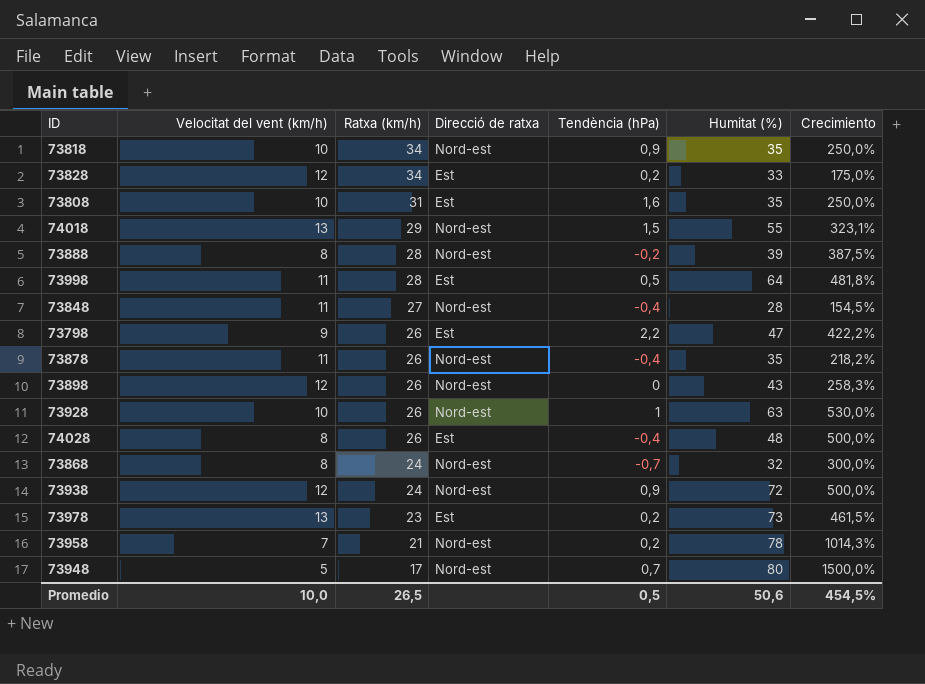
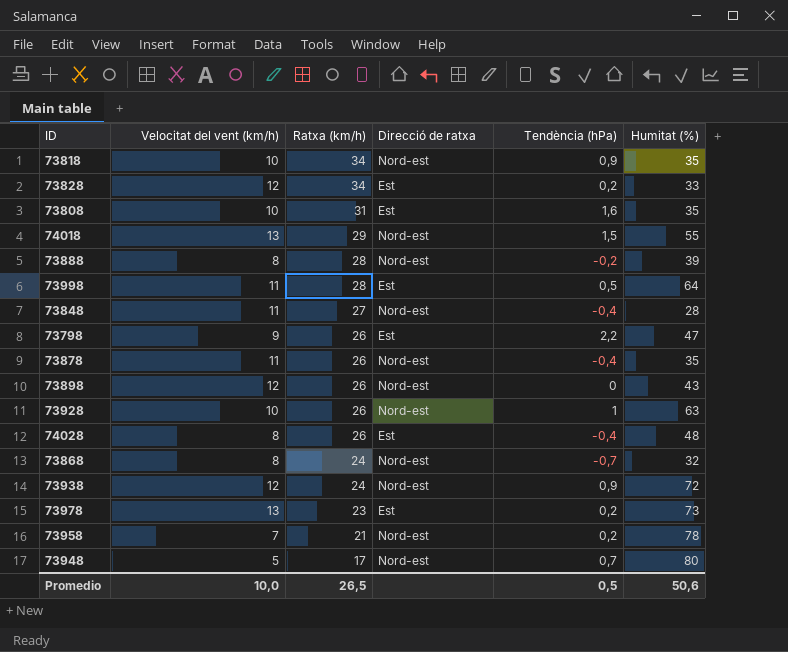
column Crecimiento | formula: ([Humitat (%)] - [Velocitat del vent (km/h)]) / [Velocitat del vent (km/h)] -> none

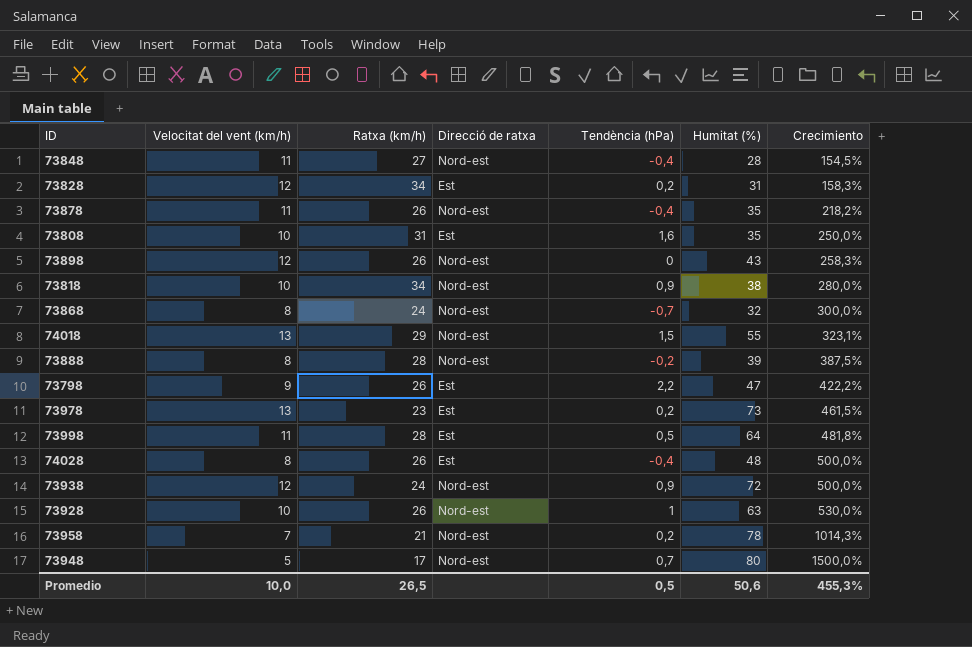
row order: Ratxa (km/h) descending -> Crecimiento ascending
column Crecimiento | formula: none -> ([Humitat (%)] - [Velocitat del vent (km/h)]) / [Velocitat del vent (km/h)]
73828 | Humitat (%): 33 -> 31
73818 | Humitat (%): 35 -> 38

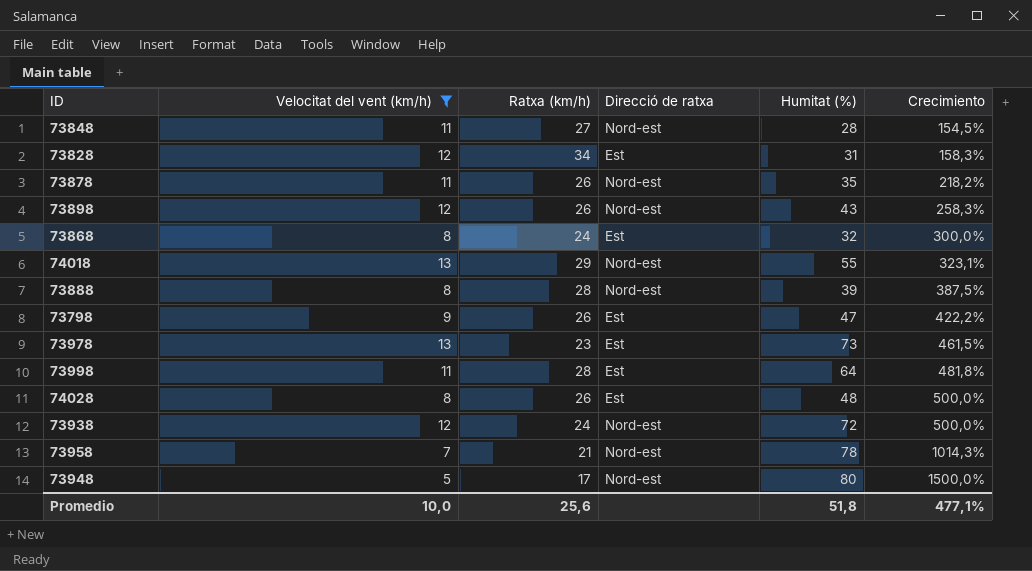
filter: none -> Velocitat del vent (km/h) != 10
column Tendència (hPa) | position: 5 -> none
73868 | Direcció de ratxa: Nord-est -> Est
Promedio | Ratxa (km/h): 26,5 -> 25,6
Promedio | Humitat (%): 50,6 -> 51,8
Promedio | Crecimiento: 455,3% -> 477,1%

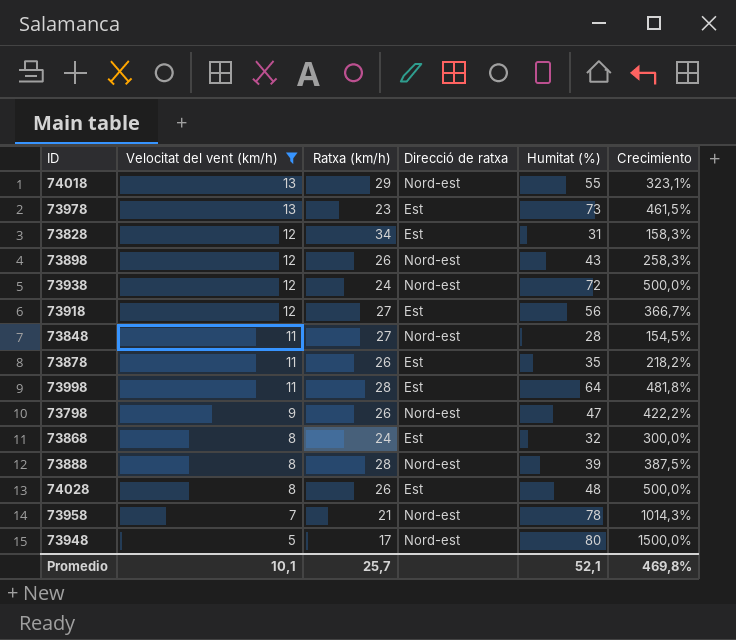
row order: Crecimiento ascending -> Velocitat del vent (km/h) descending
row 73918: none -> 12 | 27 | Est | 56 | 366,7%
73878 | Direcció de ratxa: Nord-est -> Est
73798 | Direcció de ratxa: Est -> Nord-est
Promedio | Velocitat del vent (km/h): 10,0 -> 10,1
Promedio | Ratxa (km/h): 25,6 -> 25,7
Promedio | Humitat (%): 51,8 -> 52,1
Promedio | Crecimiento: 477,1% -> 469,8%

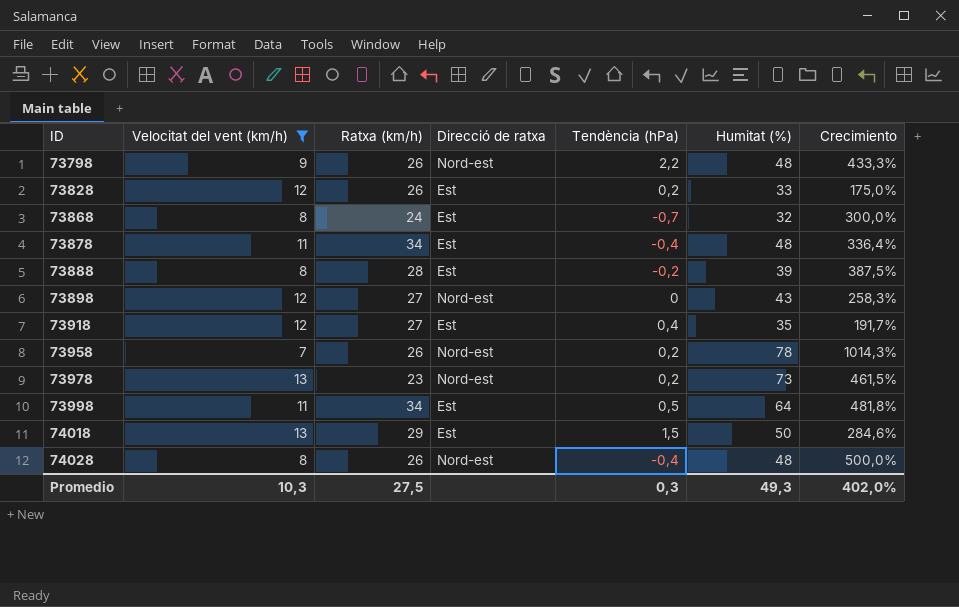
row order: Velocitat del vent (km/h) descending -> ID ascending
column Tendència (hPa) | position: none -> 5
row 73938: 12 | 24 | Nord-est | 72 | 500,0% -> none
row 73848: 11 | 27 | Nord-est | 28 | 154,5% -> none
row 73948: 5 | 17 | Nord-est | 80 | 1500,0% -> none
73798 | Humitat (%): 47 -> 48
73798 | Crecimiento: 422,2% -> 433,3%
73828 | Ratxa (km/h): 34 -> 26
73828 | Humitat (%): 31 -> 33
73828 | Crecimiento: 158,3% -> 175,0%
73878 | Ratxa (km/h): 26 -> 34
73878 | Humitat (%): 35 -> 48
73878 | Crecimiento: 218,2% -> 336,4%
73888 | Direcció de ratxa: Nord-est -> Est
73898 | Ratxa (km/h): 26 -> 27
73918 | Humitat (%): 56 -> 35
73918 | Crecimiento: 366,7% -> 191,7%
73958 | Ratxa (km/h): 21 -> 26
73978 | Direcció de ratxa: Est -> Nord-est
73998 | Ratxa (km/h): 28 -> 34
74018 | Direcció de ratxa: Nord-est -> Est
74018 | Humitat (%): 55 -> 50
74018 | Crecimiento: 323,1% -> 284,6%
74028 | Direcció de ratxa: Est -> Nord-est
Promedio | Velocitat del vent (km/h): 10,1 -> 10,3
Promedio | Ratxa (km/h): 25,7 -> 27,5
Promedio | Humitat (%): 52,1 -> 49,3
Promedio | Crecimiento: 469,8% -> 402,0%

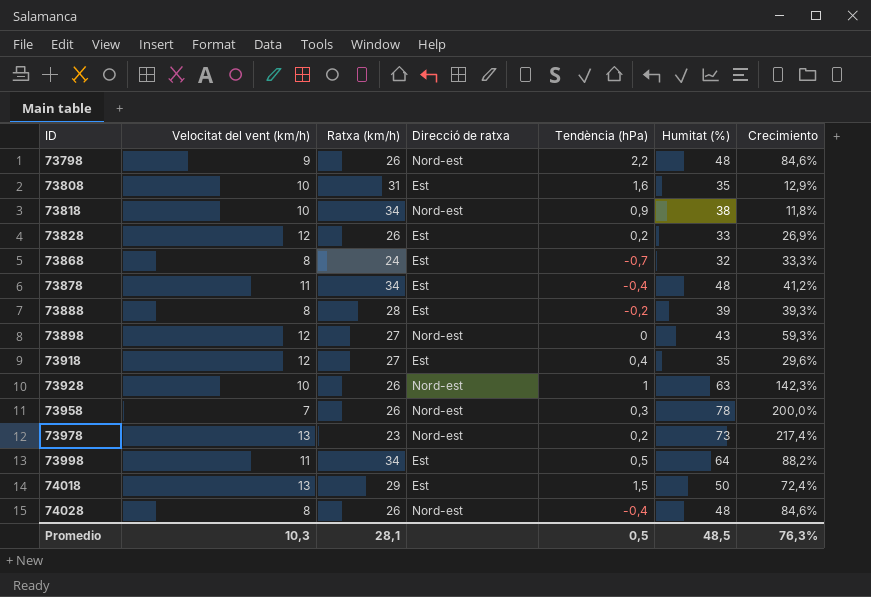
filter: Velocitat del vent (km/h) != 10 -> none
column Crecimiento | formula: ([Humitat (%)] - [Velocitat del vent (km/h)]) / [Velocitat del vent (km/h)] -> ([Humitat (%)] - [Ratxa (km/h)]) / [Ratxa (km/h)]
73958 | Tendència (hPa): 0,2 -> 0,3
Promedio | Ratxa (km/h): 27,5 -> 28,1
Promedio | Tendència (hPa): 0,3 -> 0,5
Promedio | Humitat (%): 49,3 -> 48,5
Promedio | Crecimiento: 402,0% -> 76,3%

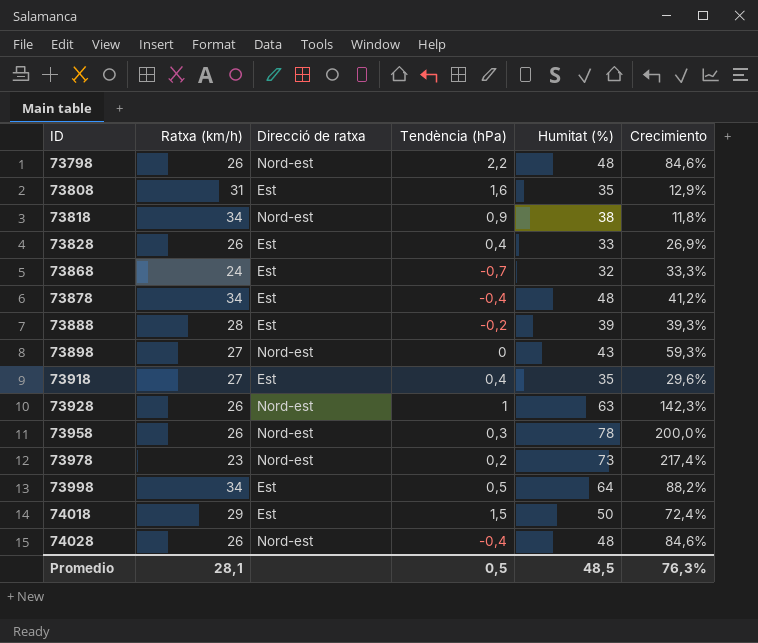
column Velocitat del vent (km/h) | position: 2 -> none
73828 | Tendència (hPa): 0,2 -> 0,4

